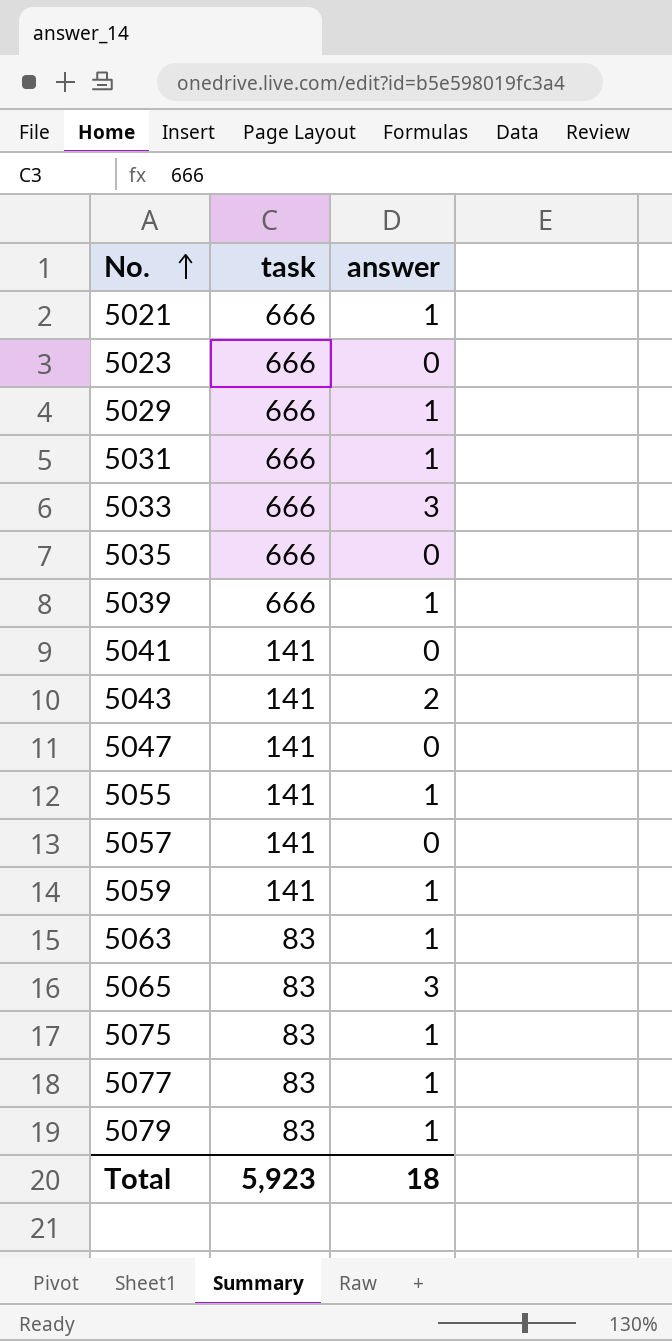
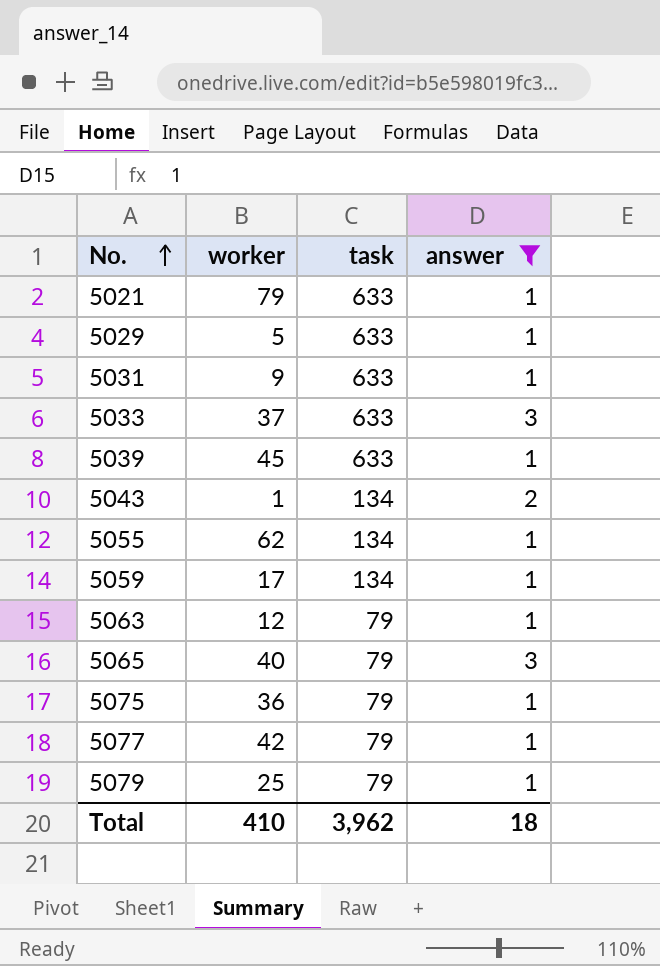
filter: none -> answer != 0
column worker | position: none -> 2
5021 | task: 666 -> 633
5029 | task: 666 -> 633
5031 | task: 666 -> 633
5033 | task: 666 -> 633
5039 | task: 666 -> 633
5043 | task: 141 -> 134
5055 | task: 141 -> 134
5059 | task: 141 -> 134
5063 | task: 83 -> 79
5065 | task: 83 -> 79
5075 | task: 83 -> 79
5077 | task: 83 -> 79
5079 | task: 83 -> 79
Total | task: 5,923 -> 3,962

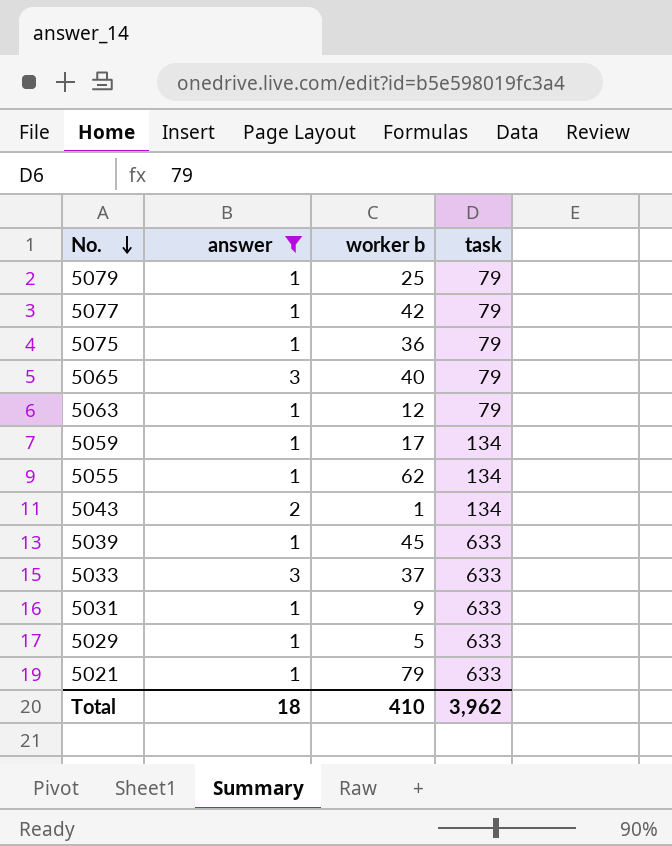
row order: No. ascending -> No. descending
column answer | position: 4 -> 2
column name: worker -> worker b

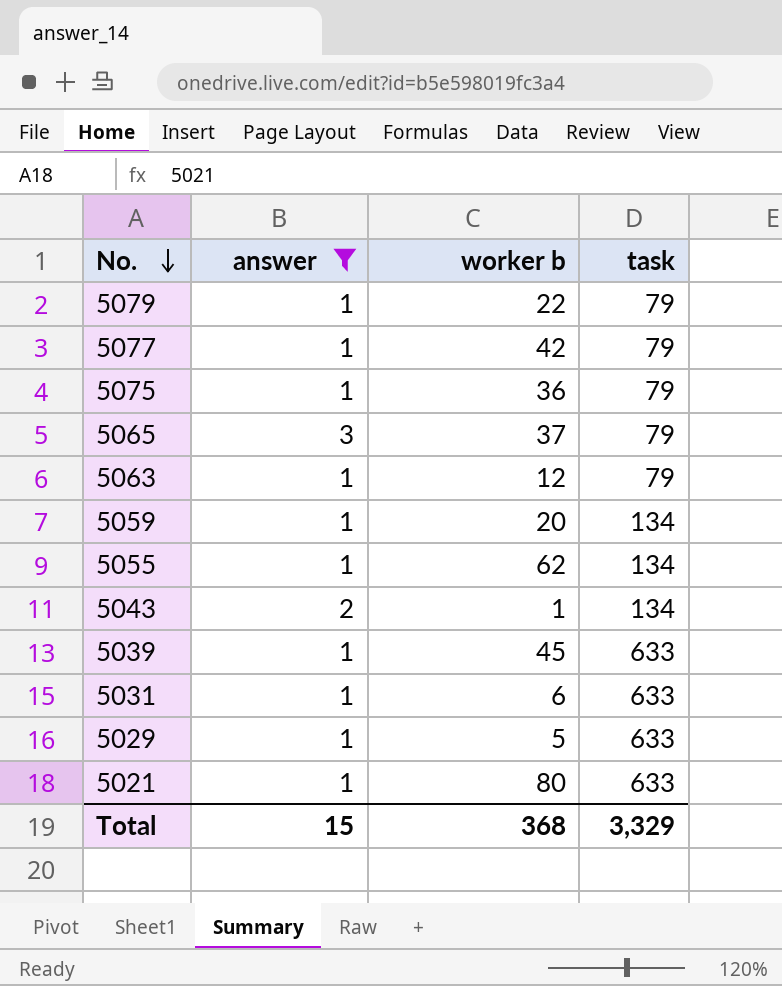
row 5033: 3 | 37 | 633 -> none
5079 | worker b: 25 -> 22
5065 | worker b: 40 -> 37
5059 | worker b: 17 -> 20
5031 | worker b: 9 -> 6
5021 | worker b: 79 -> 80
Total | answer: 18 -> 15
Total | worker b: 410 -> 368
Total | task: 3,962 -> 3,329

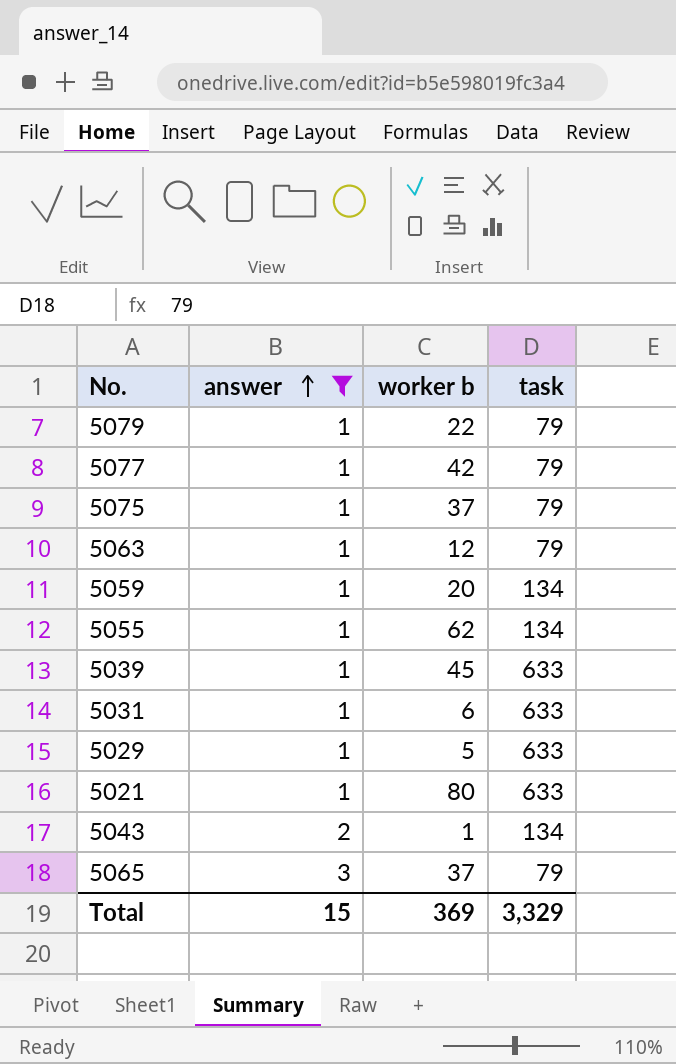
row order: No. descending -> answer ascending
5075 | worker b: 36 -> 37
Total | worker b: 368 -> 369

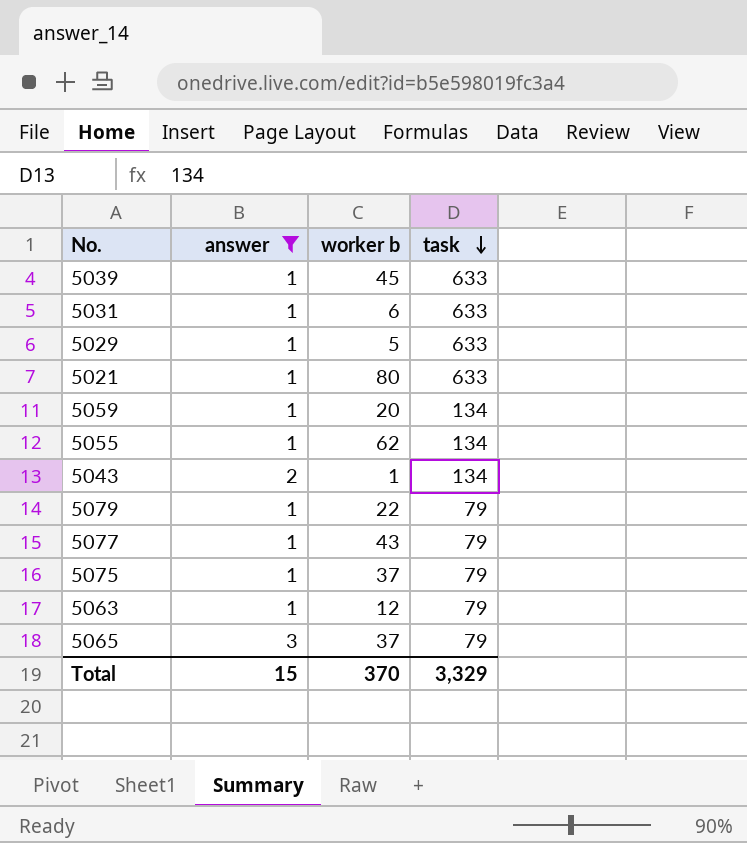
row order: answer ascending -> task descending
5077 | worker b: 42 -> 43
Total | worker b: 369 -> 370

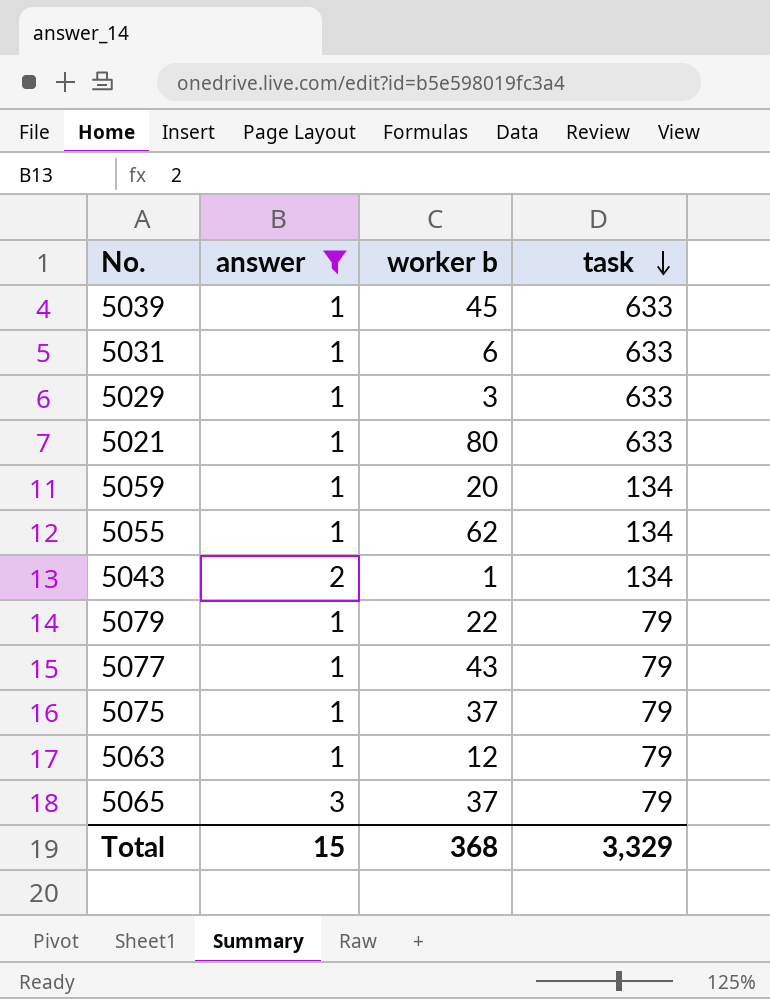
5029 | worker b: 5 -> 3
Total | worker b: 370 -> 368

